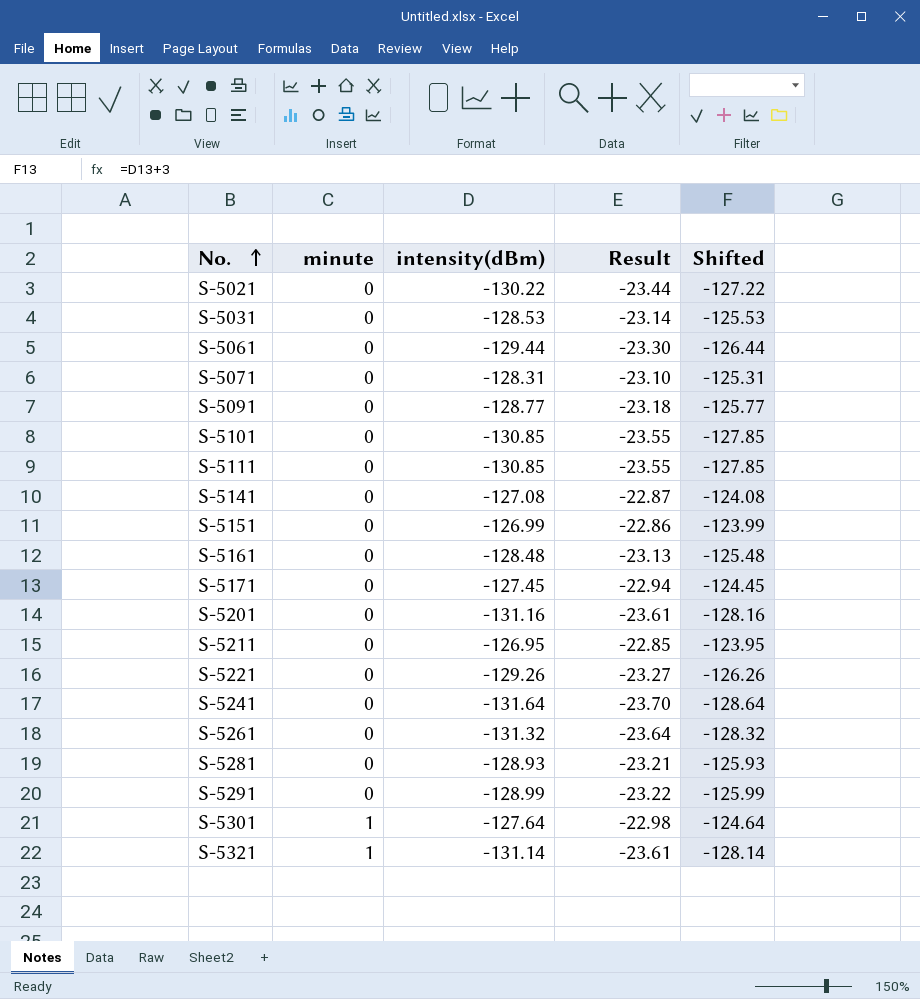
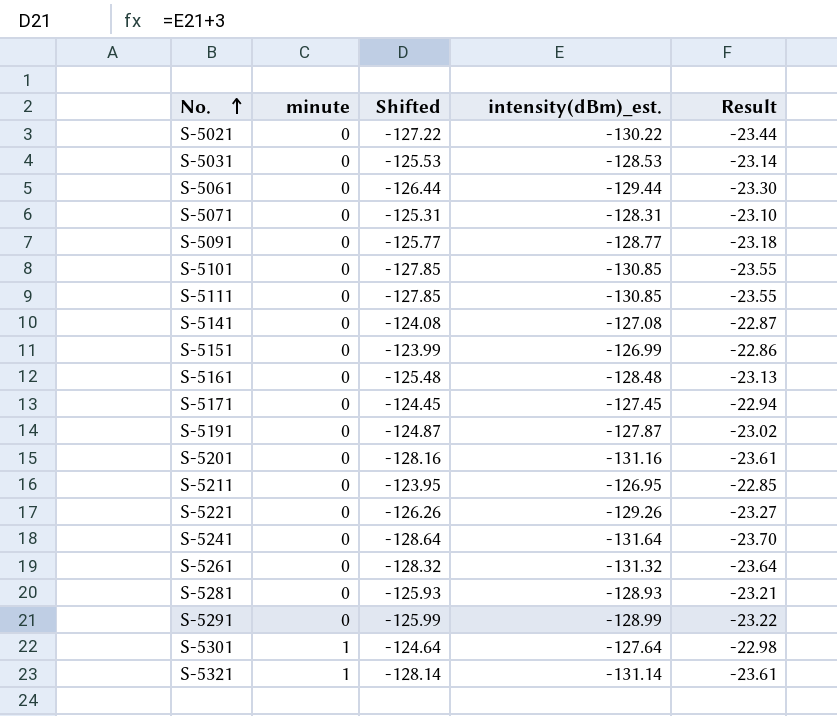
column Shifted | position: 5 -> 3
column name: intensity(dBm) -> intensity(dBm)_est.
row S-5191: none -> 0 | -124.87 | -127.87 | -23.02

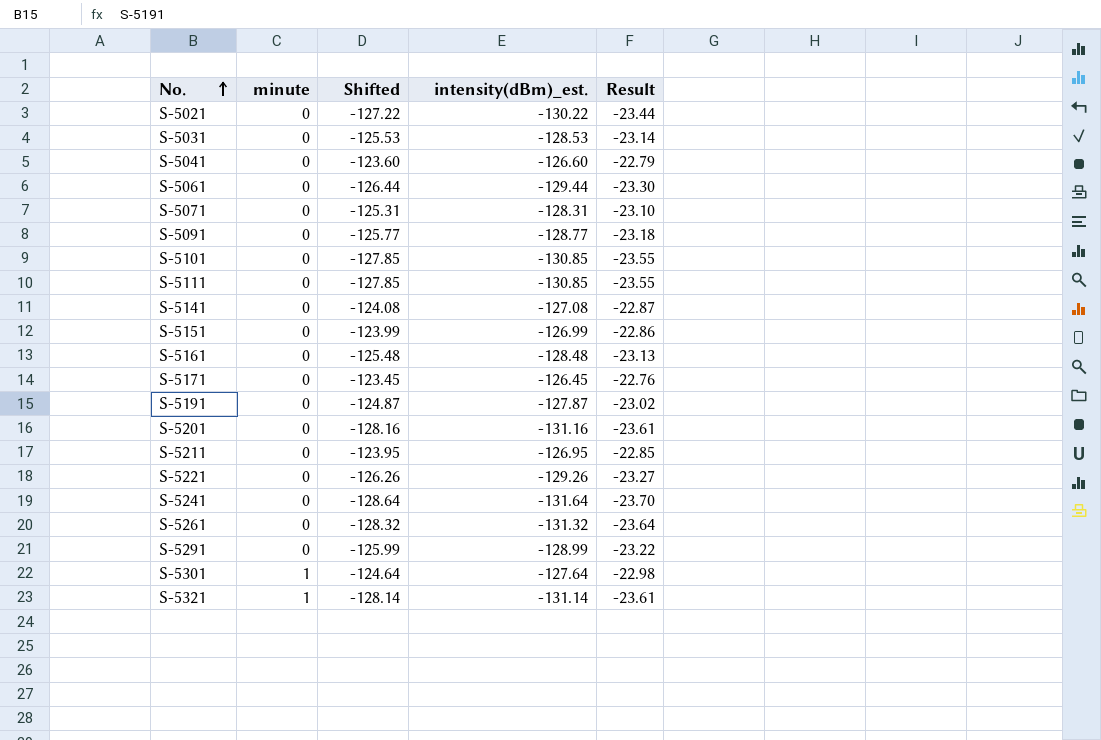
row S-5281: 0 | -125.93 | -128.93 | -23.21 -> none
row S-5041: none -> 0 | -123.60 | -126.60 | -22.79
S-5171 | Shifted: -124.45 -> -123.45
S-5171 | intensity(dBm)_est.: -127.45 -> -126.45
S-5171 | Result: -22.94 -> -22.76

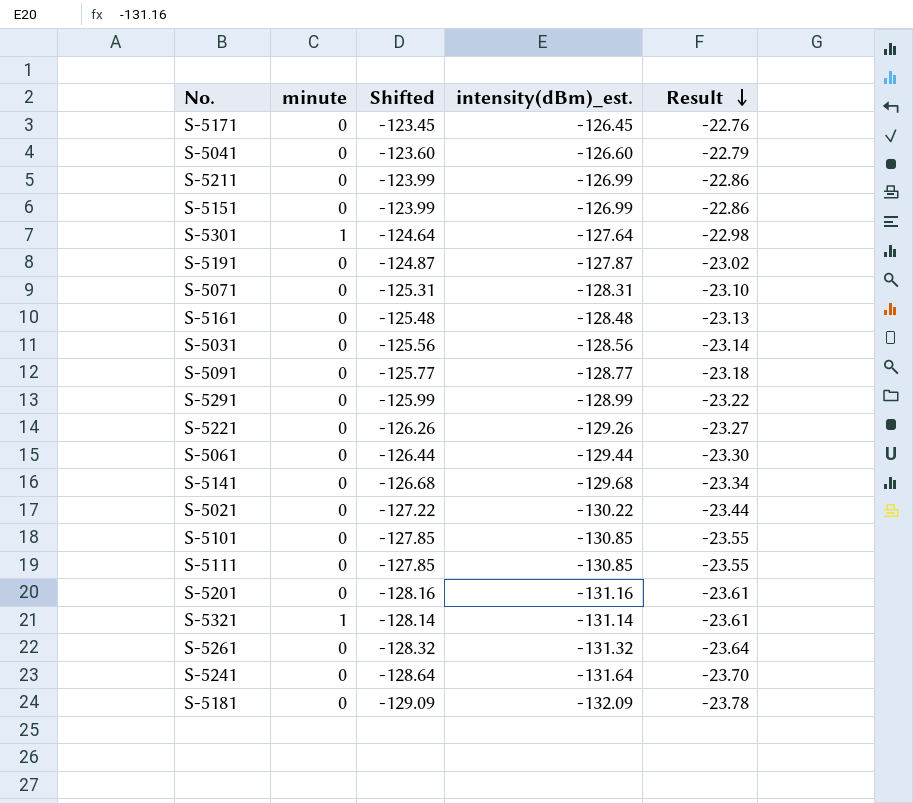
row order: No. ascending -> Result descending
S-5211 | Shifted: -123.95 -> -123.99
S-5211 | intensity(dBm)_est.: -126.95 -> -126.99
S-5211 | Result: -22.85 -> -22.86
S-5031 | Shifted: -125.53 -> -125.56
S-5031 | intensity(dBm)_est.: -128.53 -> -128.56
S-5141 | Shifted: -124.08 -> -126.68
S-5141 | intensity(dBm)_est.: -127.08 -> -129.68
S-5141 | Result: -22.87 -> -23.34
row S-5181: none -> 0 | -129.09 | -132.09 | -23.78

